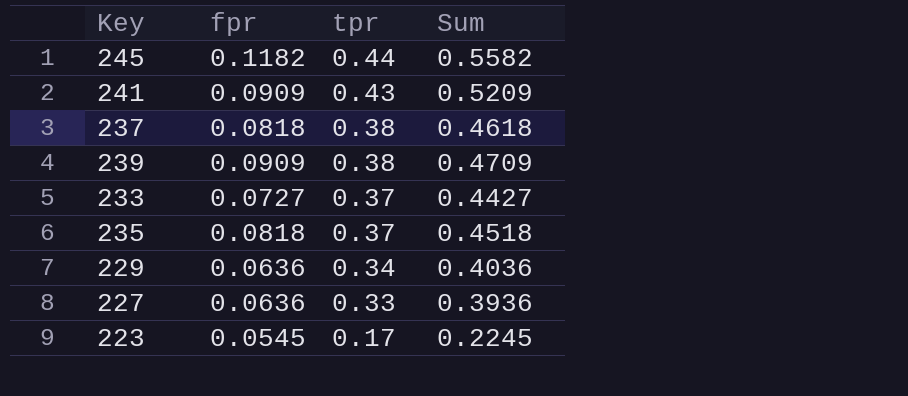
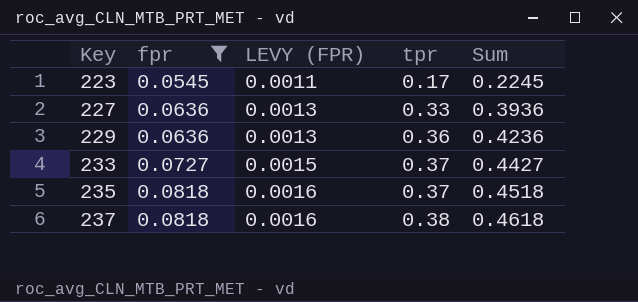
filter: none -> fpr <= 0.0818
row order: tpr descending -> Key ascending
column LEVY (FPR) | formula: none -> [fpr] * 0.02
229 | tpr: 0.34 -> 0.36
229 | Sum: 0.4036 -> 0.4236

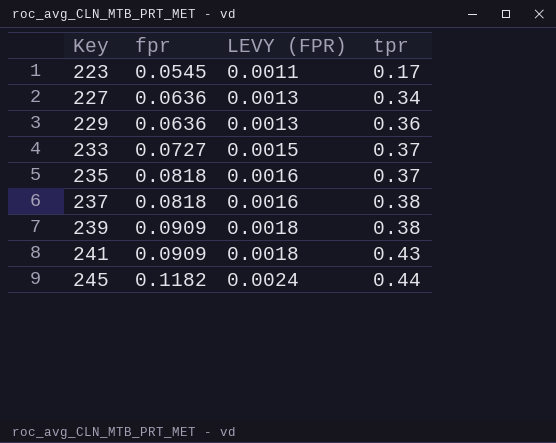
filter: fpr <= 0.0818 -> none
column Sum | formula: [fpr] + [tpr] -> none
227 | tpr: 0.33 -> 0.34

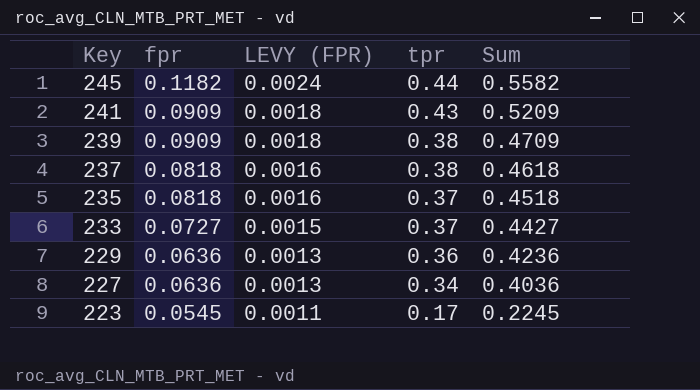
row order: Key ascending -> Key descending
column Sum | formula: none -> [fpr] + [tpr]

